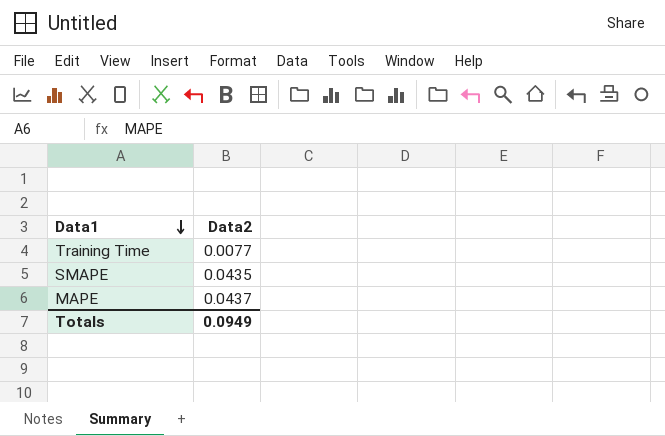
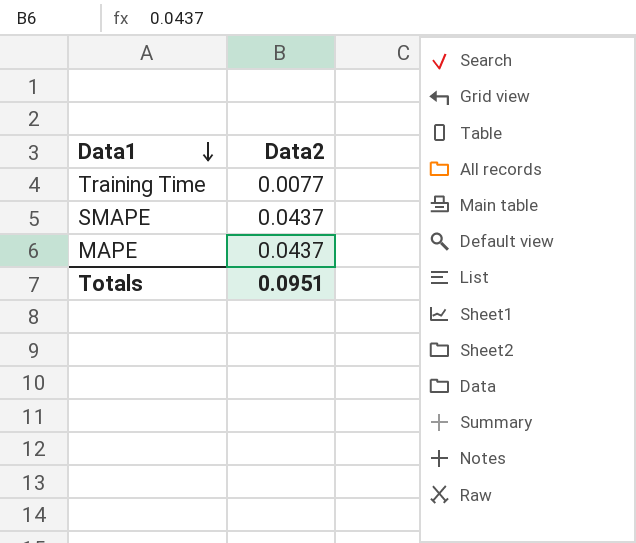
SMAPE | Data2: 0.0435 -> 0.0437
Totals | Data2: 0.0949 -> 0.0951

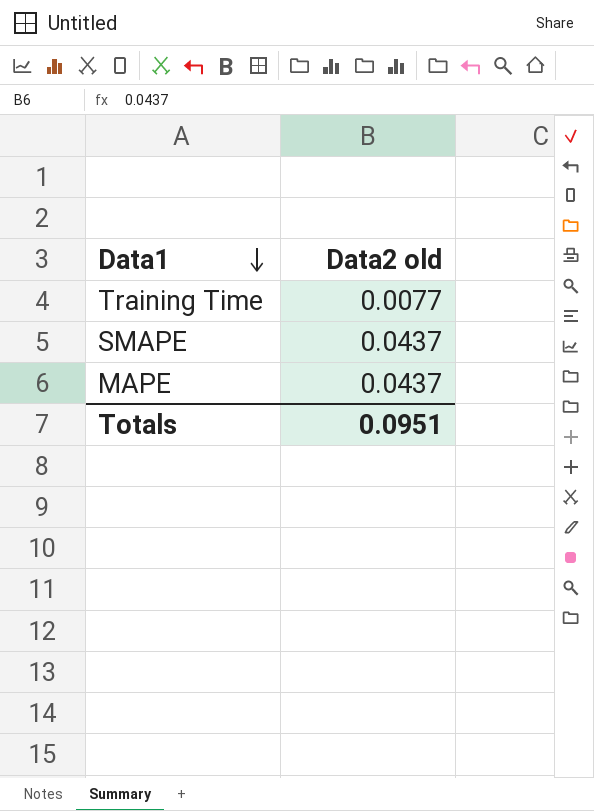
column name: Data2 -> Data2 old

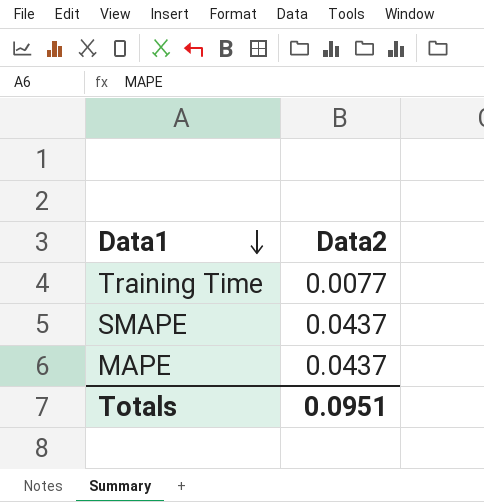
column name: Data2 old -> Data2

